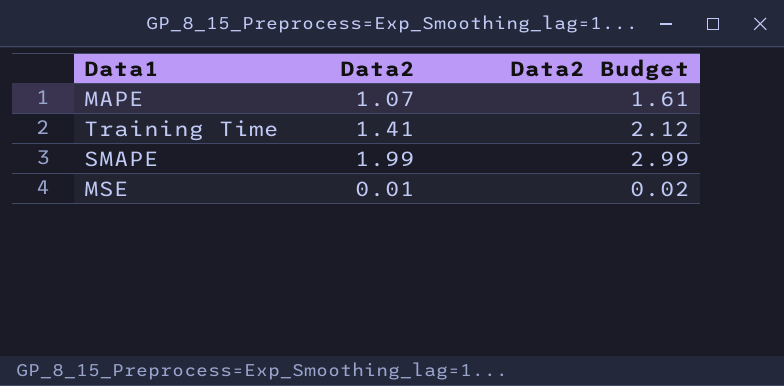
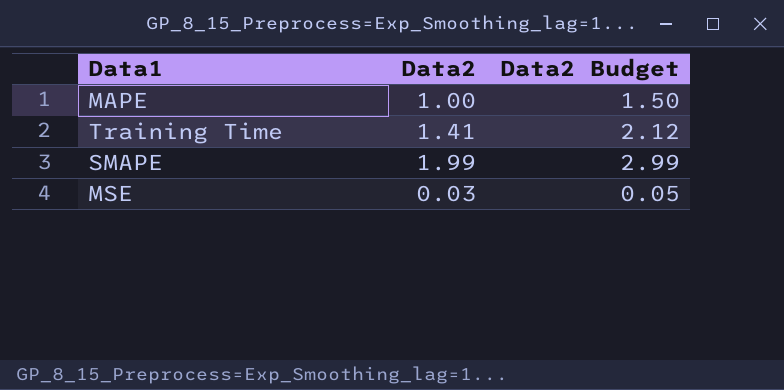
MAPE | Data2: 1.07 -> 1.00
MAPE | Data2 Budget: 1.61 -> 1.50
MSE | Data2: 0.01 -> 0.03
MSE | Data2 Budget: 0.02 -> 0.05

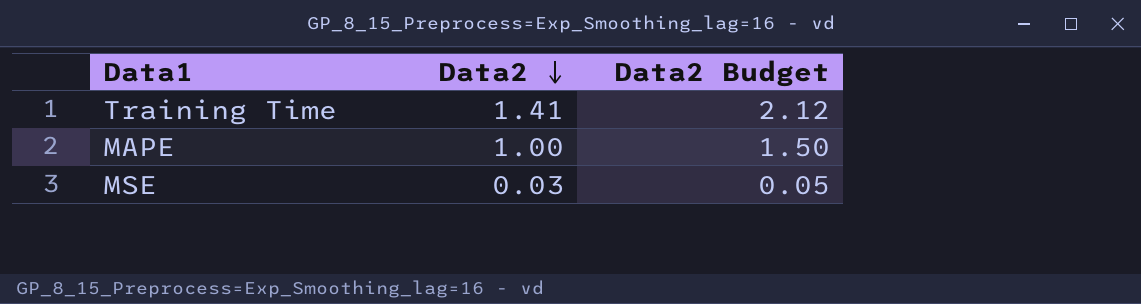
row order: none -> Data2 descending
row SMAPE: 1.99 | 2.99 -> none

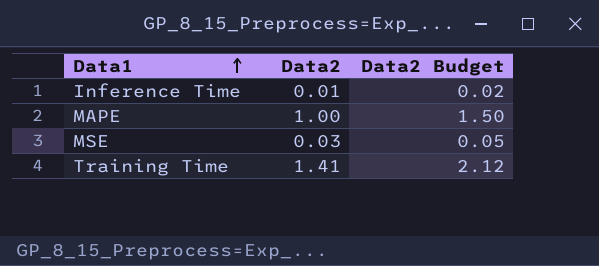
row order: Data2 descending -> Data1 ascending
row Inference Time: none -> 0.01 | 0.02

